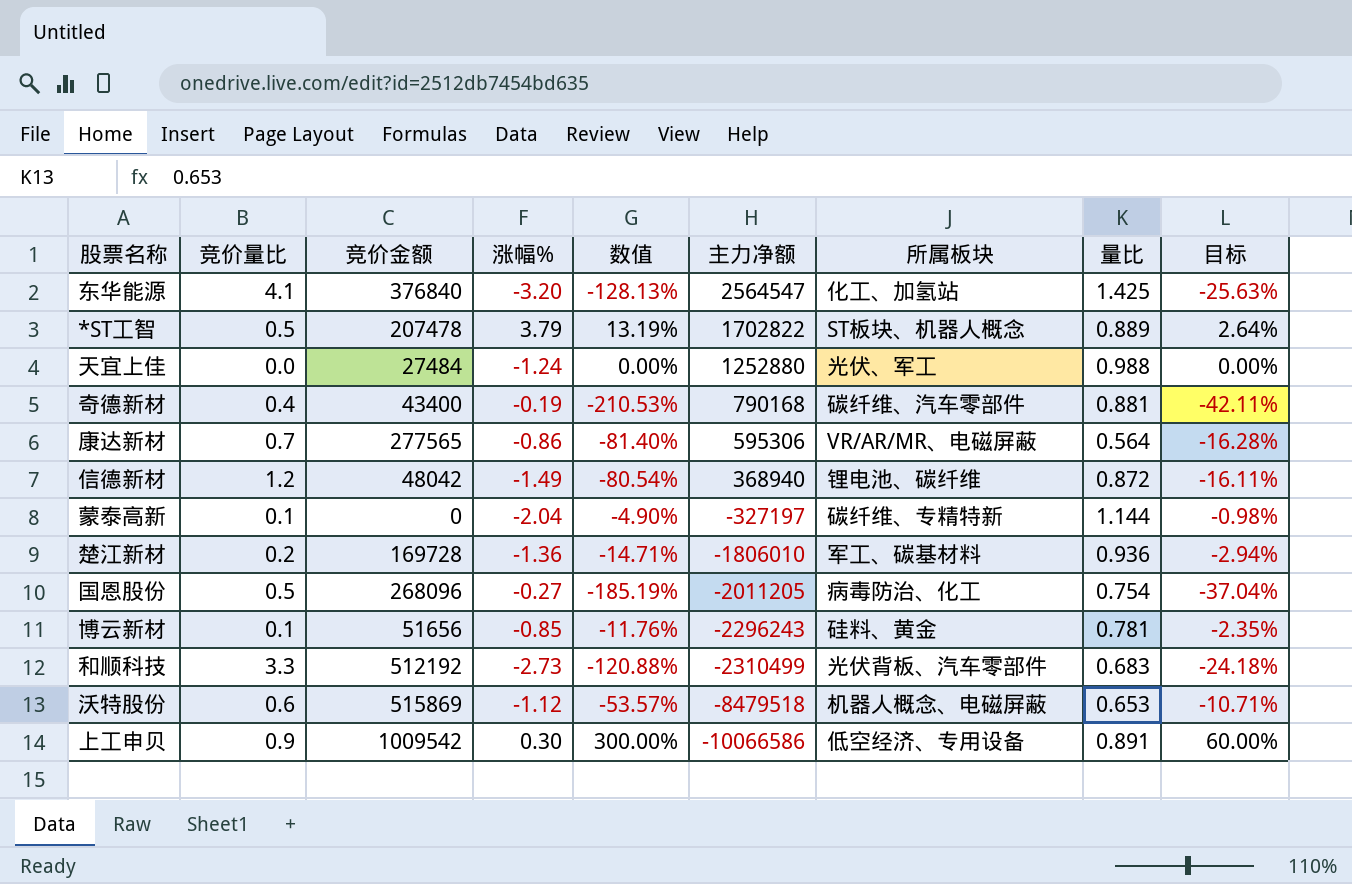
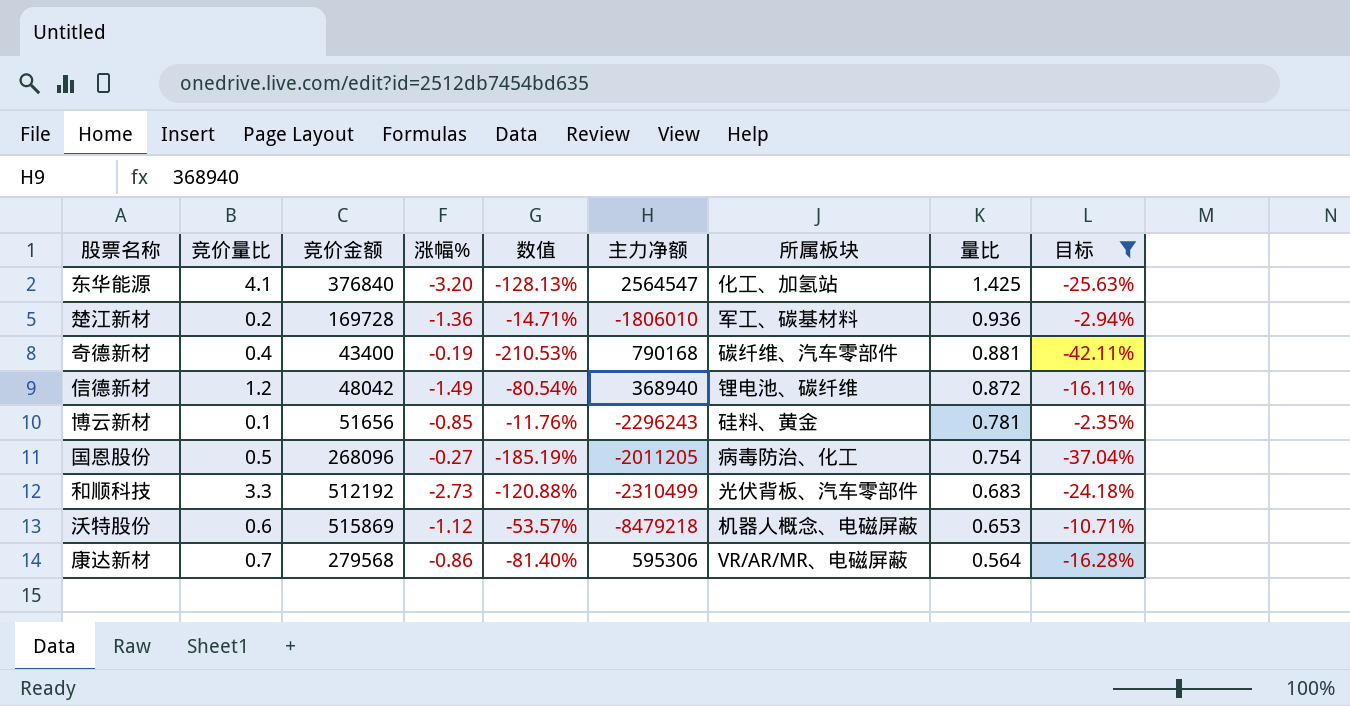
filter: none -> 目标 <= -2.35%
row order: 主力净额 descending -> 量比 descending
沃特股份 | 主力净额: -8479518 -> -8479218
康达新材 | 竞价金额: 277565 -> 279568

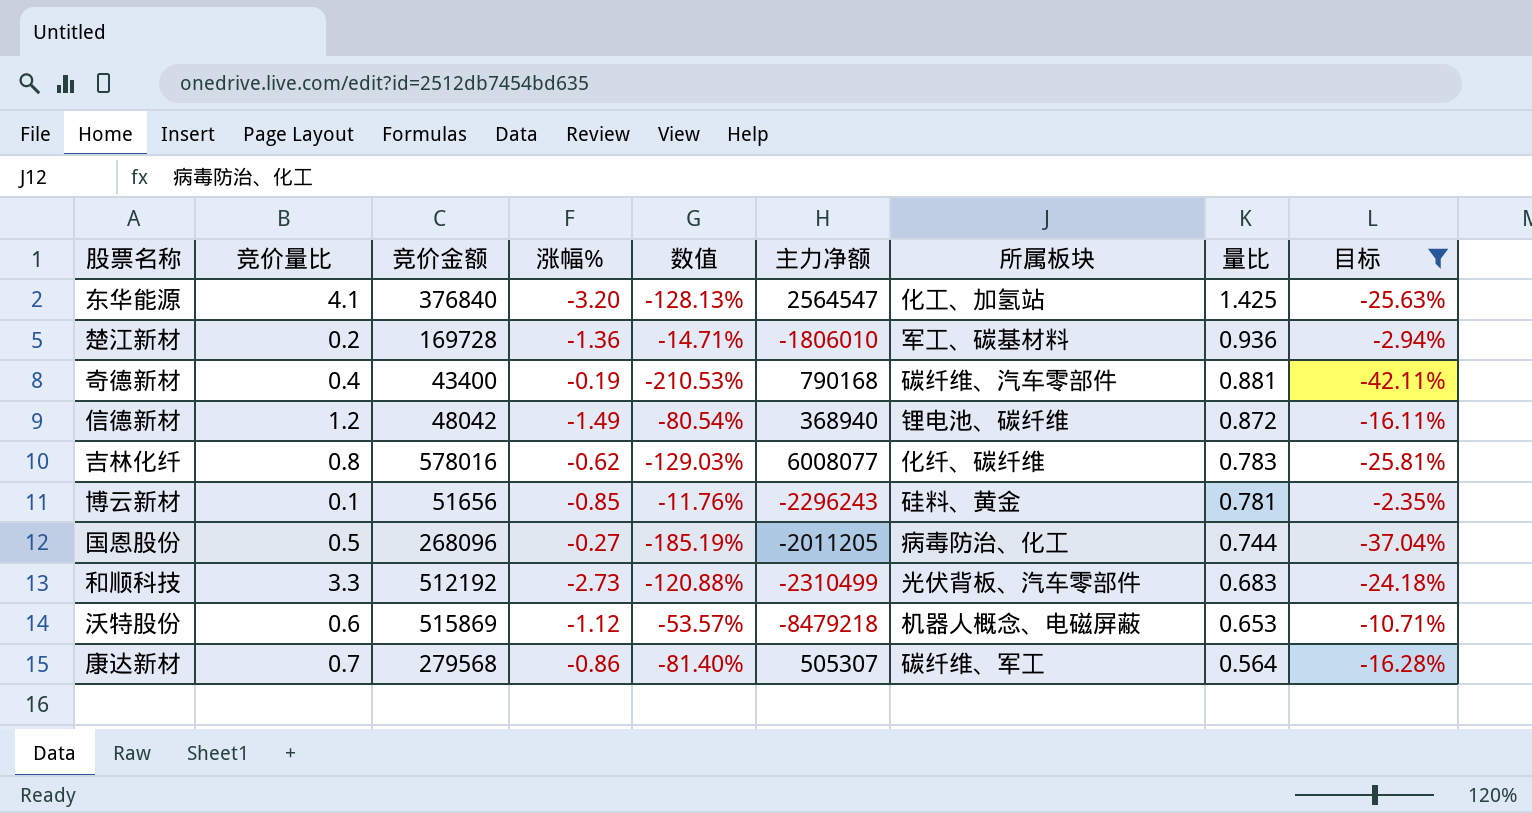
row 吉林化纤: none -> 0.8 | 578016 | -0.62 | -129.03% | 6008077 | 化纤、碳纤维 | 0.783 | -25.81%
国恩股份 | 量比: 0.754 -> 0.744
康达新材 | 主力净额: 595306 -> 505307
康达新材 | 所属板块: VR/AR/MR、电磁屏蔽 -> 碳纤维、军工

